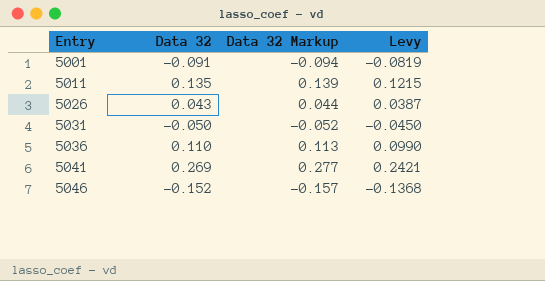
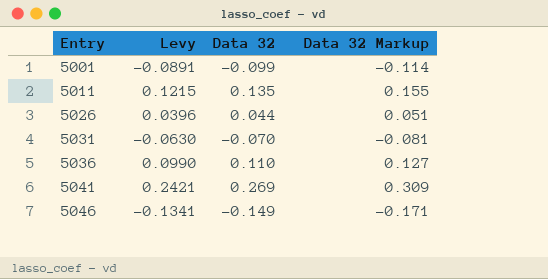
column Levy | position: 4 -> 2
column Data 32 Markup | formula: [Data 32] * 1.03 -> [Data 32] * 1.15
5001 | Levy: -0.0819 -> -0.0891
5001 | Data 32: -0.091 -> -0.099
5026 | Levy: 0.0387 -> 0.0396
5026 | Data 32: 0.043 -> 0.044
5031 | Levy: -0.0450 -> -0.0630
5031 | Data 32: -0.050 -> -0.070
5046 | Levy: -0.1368 -> -0.1341
5046 | Data 32: -0.152 -> -0.149

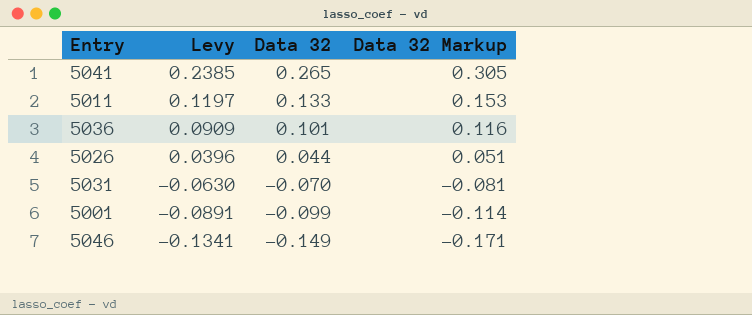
row order: Entry ascending -> Levy descending
5041 | Levy: 0.2421 -> 0.2385
5041 | Data 32: 0.269 -> 0.265
5041 | Data 32 Markup: 0.309 -> 0.305
5011 | Levy: 0.1215 -> 0.1197
5011 | Data 32: 0.135 -> 0.133
5011 | Data 32 Markup: 0.155 -> 0.153
5036 | Levy: 0.0990 -> 0.0909
5036 | Data 32: 0.110 -> 0.101
5036 | Data 32 Markup: 0.127 -> 0.116

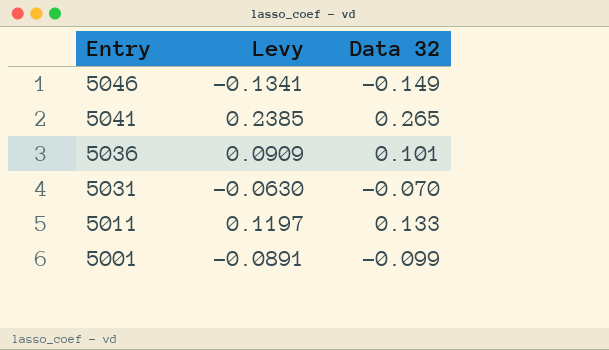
row order: Levy descending -> Entry descending
column Data 32 Markup | formula: [Data 32] * 1.15 -> none
row 5026: 0.0396 | 0.044 | 0.051 -> none

